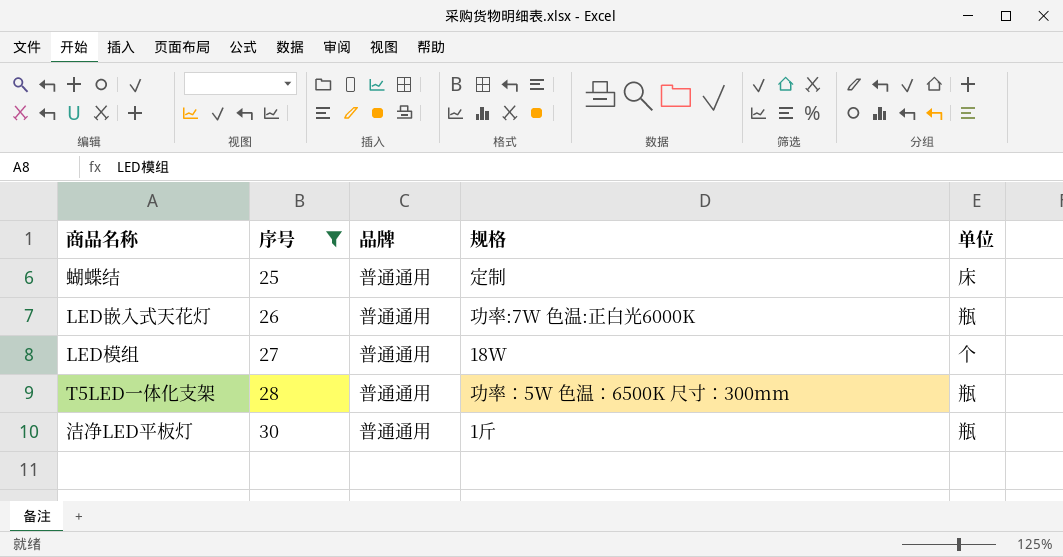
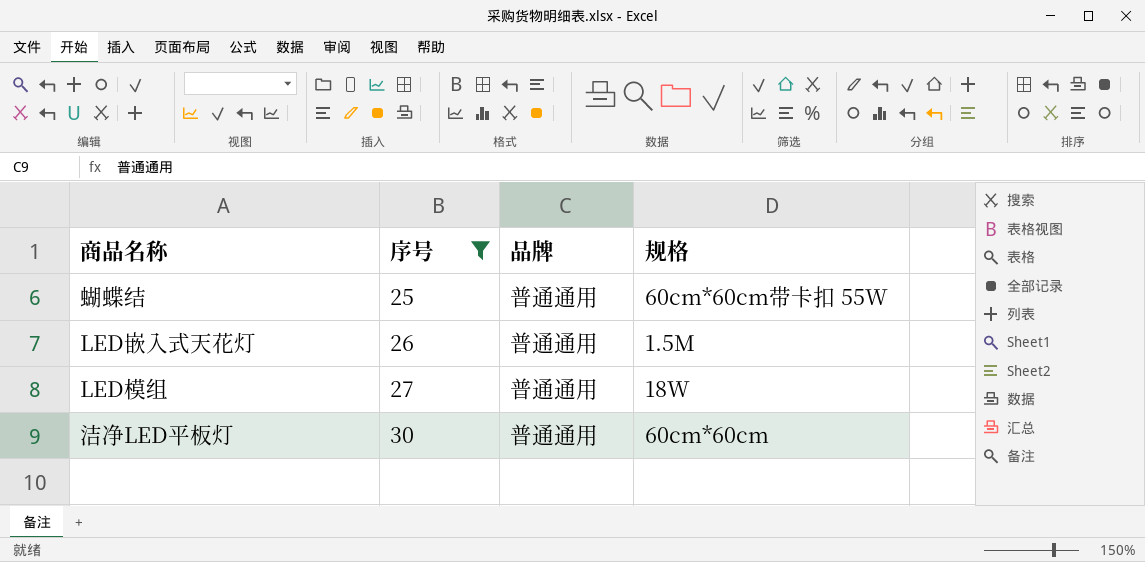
column 单位 | position: 5 -> none
row T5LED一体化支架: 28 | 普通通用 | 功率：5W 色温：6500K 尺寸：300mm | 瓶 -> none
蝴蝶结 | 规格: 定制 -> 60cm*60cm带卡扣 55W
LED嵌入式天花灯 | 规格: 功率:7W 色温:正白光6000K -> 1.5M
洁净LED平板灯 | 规格: 1斤 -> 60cm*60cm

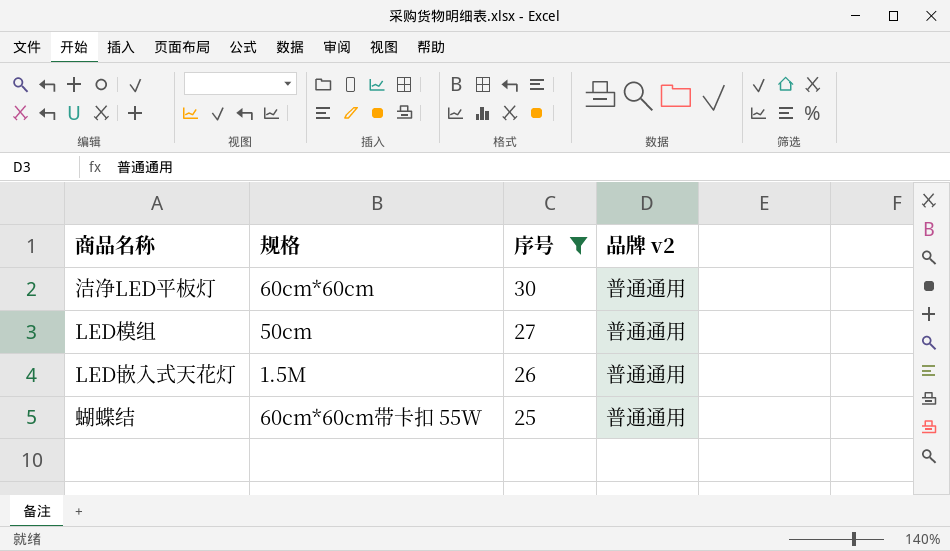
row order: 序号 ascending -> 序号 descending
column 规格 | position: 4 -> 2
column name: 品牌 -> 品牌 v2
LED模组 | 规格: 18W -> 50cm

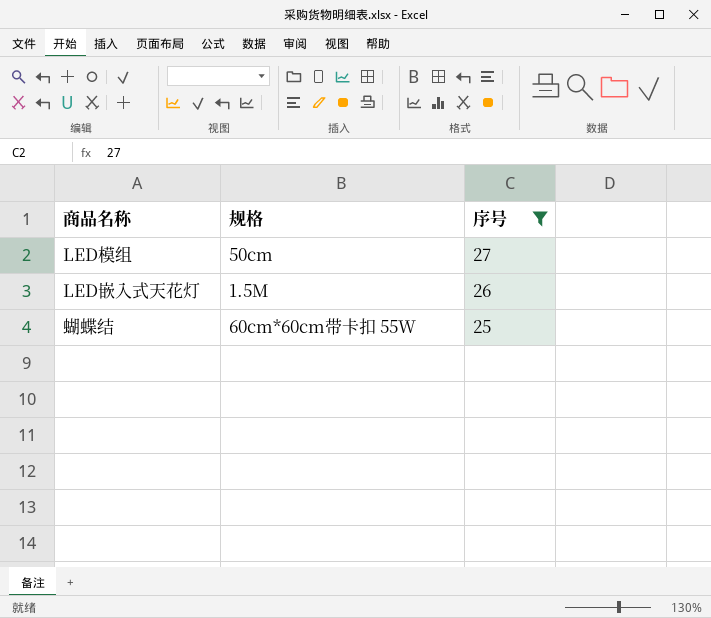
column 品牌 v2 | position: 4 -> none
row 洁净LED平板灯: 60cm*60cm | 30 | 普通通用 -> none

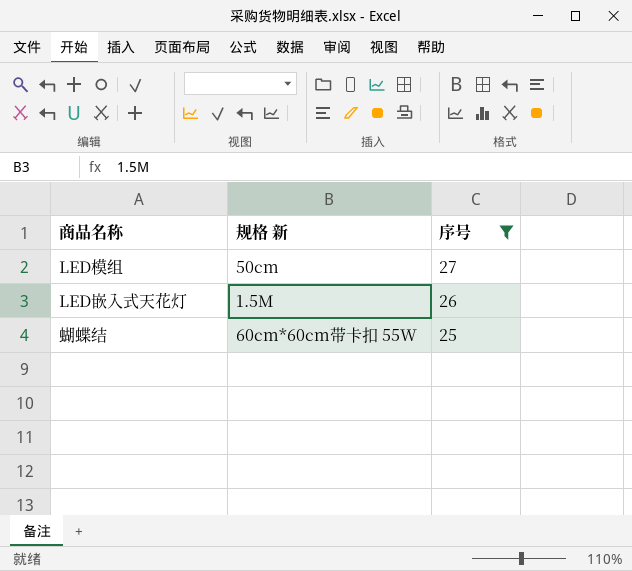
column name: 规格 -> 规格 新

